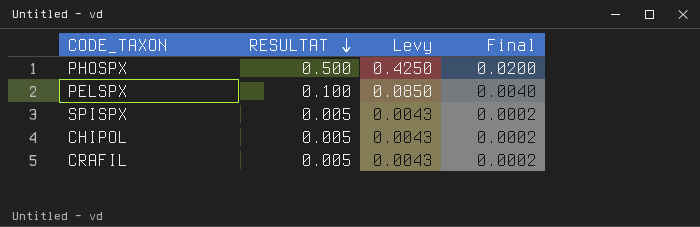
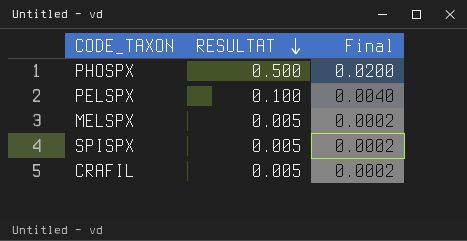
column Levy | formula: [RESULTAT] * 0.85 -> none
row CHIPOL: 0.005 | 0.0043 | 0.0002 -> none
row MELSPX: none -> 0.005 | 0.0002

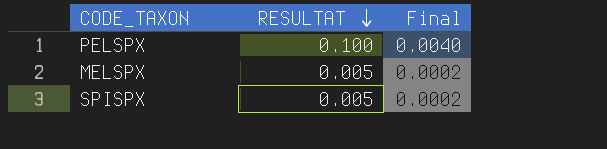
row PHOSPX: 0.500 | 0.0200 -> none
row CRAFIL: 0.005 | 0.0002 -> none

